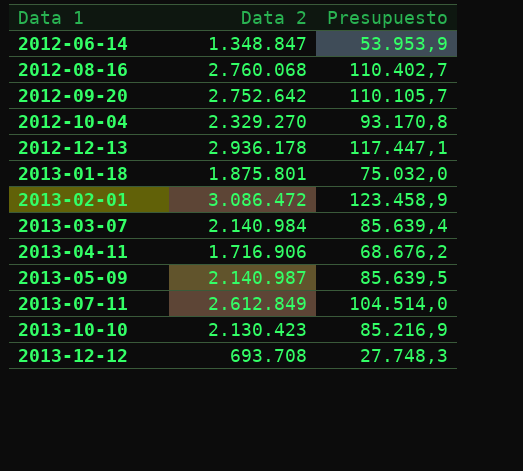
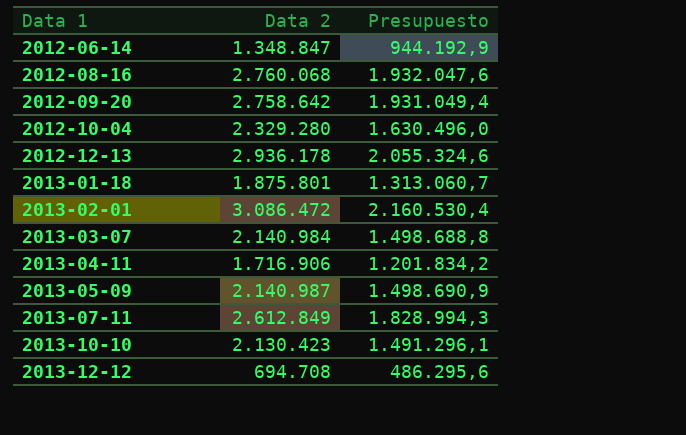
column Presupuesto | formula: [Data 2] * 0,04 -> [Data 2] * 0,7
2012-09-20 | Data 2: 2.752.642 -> 2.758.642
2012-10-04 | Data 2: 2.329.270 -> 2.329.280
2013-12-12 | Data 2: 693.708 -> 694.708

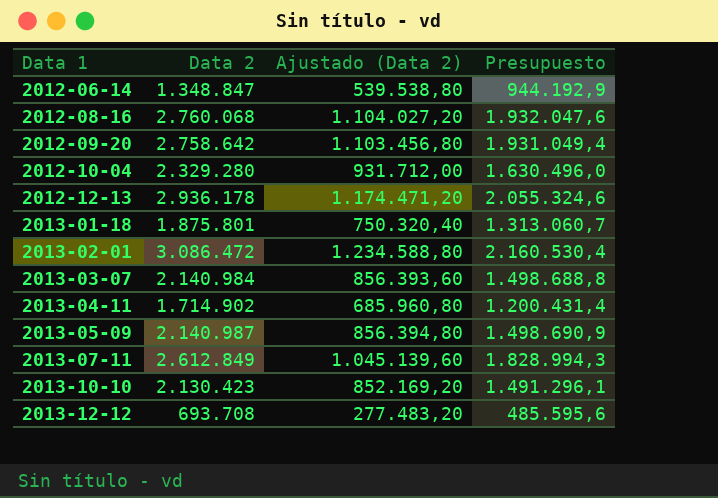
column Ajustado (Data 2) | formula: none -> [Data 2] * 0,4
2013-04-11 | Data 2: 1.716.906 -> 1.714.902
2013-04-11 | Presupuesto: 1.201.834,2 -> 1.200.431,4
2013-12-12 | Data 2: 694.708 -> 693.708
2013-12-12 | Presupuesto: 486.295,6 -> 485.595,6

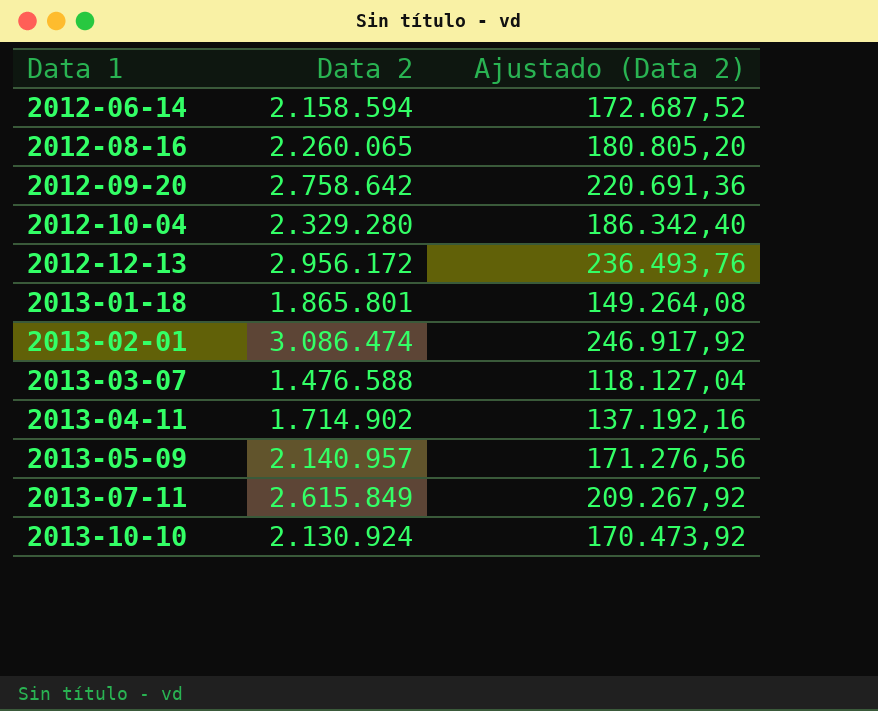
column Presupuesto | formula: [Data 2] * 0,7 -> none
column Ajustado (Data 2) | formula: [Data 2] * 0,4 -> [Data 2] * 0,08
row 2013-12-12: 693.708 | 277.483,20 | 485.595,6 -> none
2012-06-14 | Data 2: 1.348.847 -> 2.158.594
2012-08-16 | Data 2: 2.760.068 -> 2.260.065
2012-12-13 | Data 2: 2.936.178 -> 2.956.172
2013-01-18 | Data 2: 1.875.801 -> 1.865.801
2013-02-01 | Data 2: 3.086.472 -> 3.086.474
2013-03-07 | Data 2: 2.140.984 -> 1.476.588
2013-05-09 | Data 2: 2.140.987 -> 2.140.957
2013-07-11 | Data 2: 2.612.849 -> 2.615.849
2013-10-10 | Data 2: 2.130.423 -> 2.130.924

